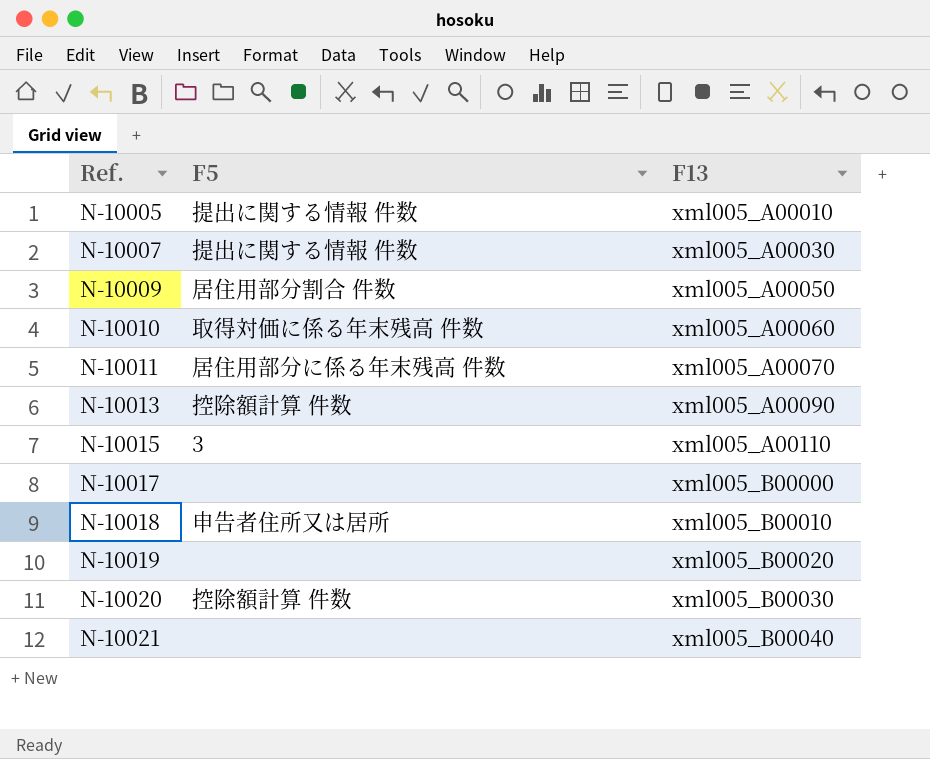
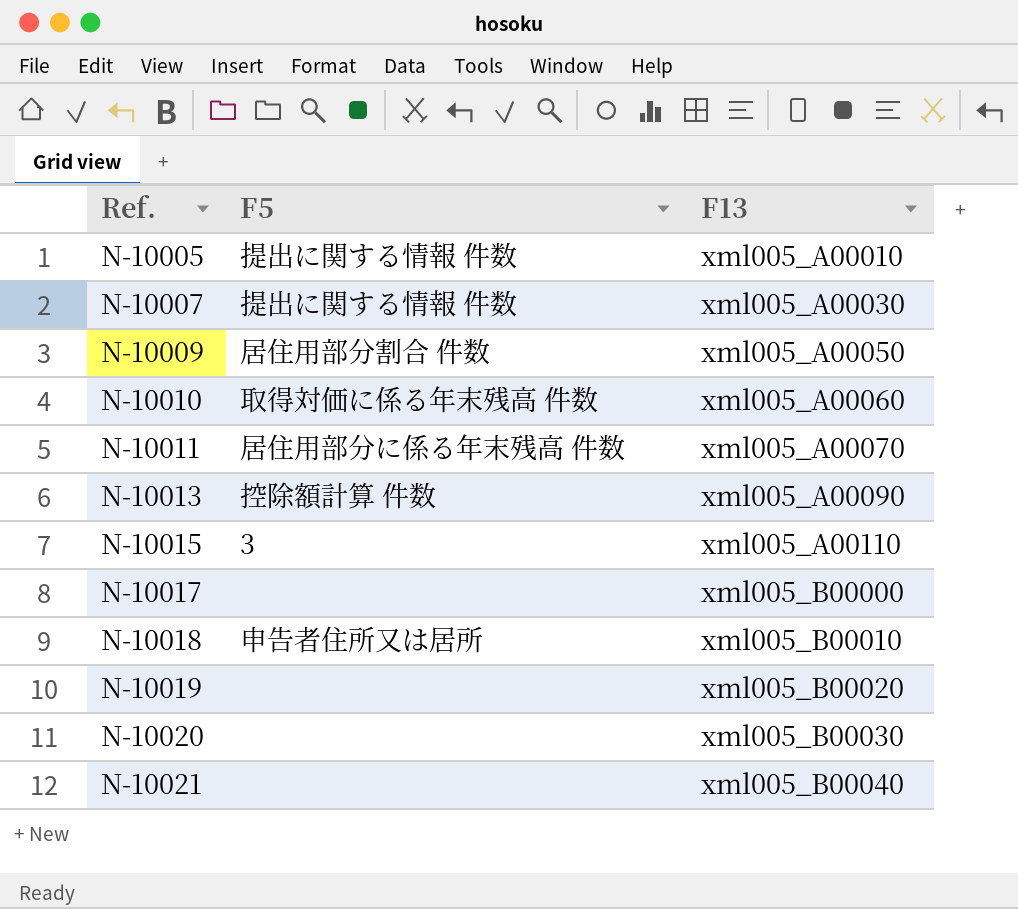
N-10020 | F5: 控除額計算 件数 -> none

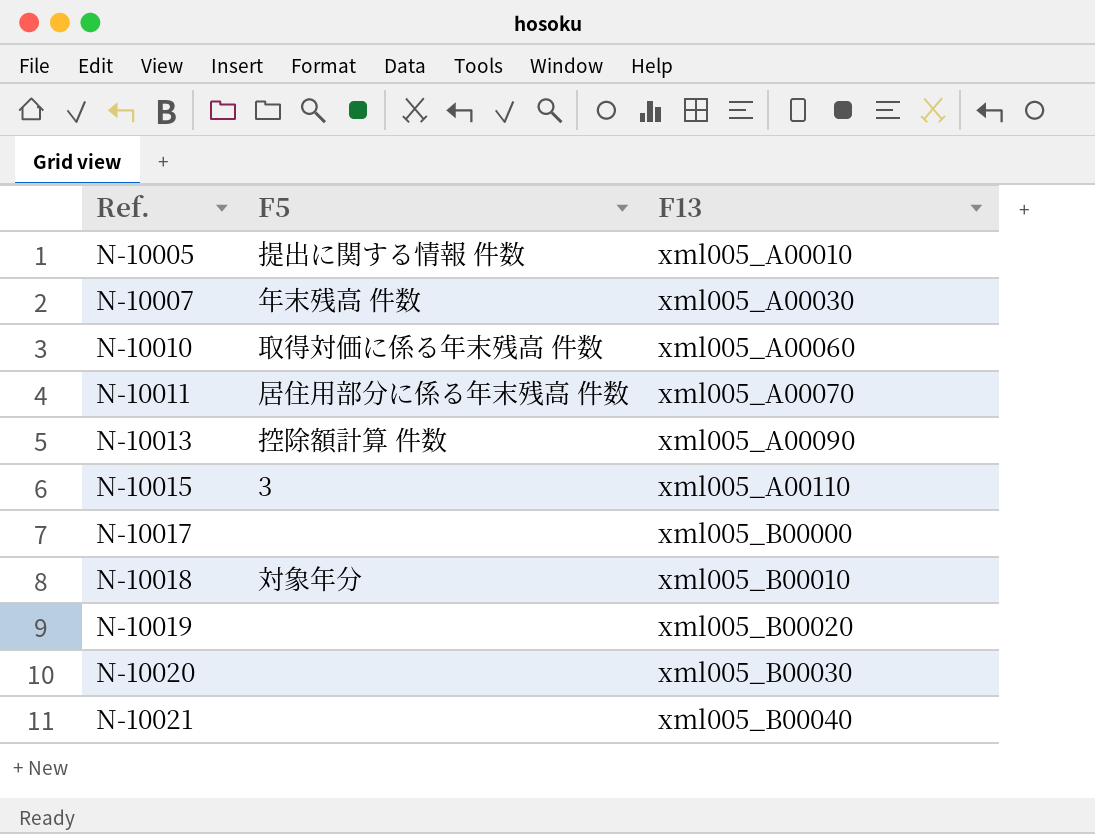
row N-10009: 居住用部分割合 件数 | xml005_A00050 -> none
N-10007 | F5: 提出に関する情報 件数 -> 年末残高 件数
N-10018 | F5: 申告者住所又は居所 -> 対象年分

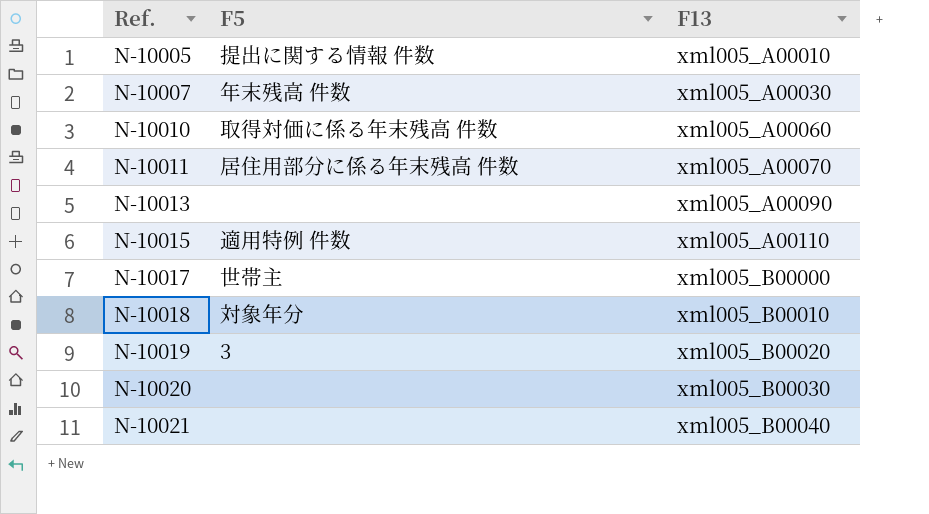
N-10013 | F5: 控除額計算 件数 -> none
N-10015 | F5: 3 -> 適用特例 件数
N-10017 | F5: none -> 世帯主
N-10019 | F5: none -> 3

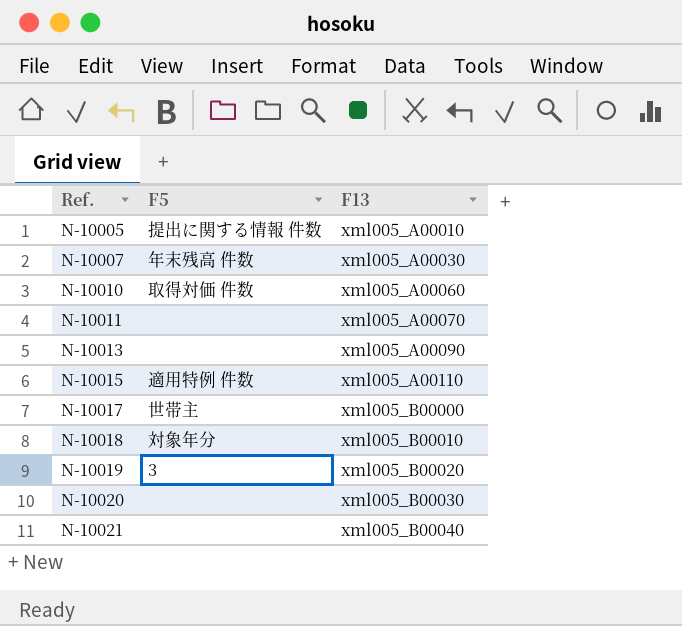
N-10010 | F5: 取得対価に係る年末残高 件数 -> 取得対価 件数
N-10011 | F5: 居住用部分に係る年末残高 件数 -> none

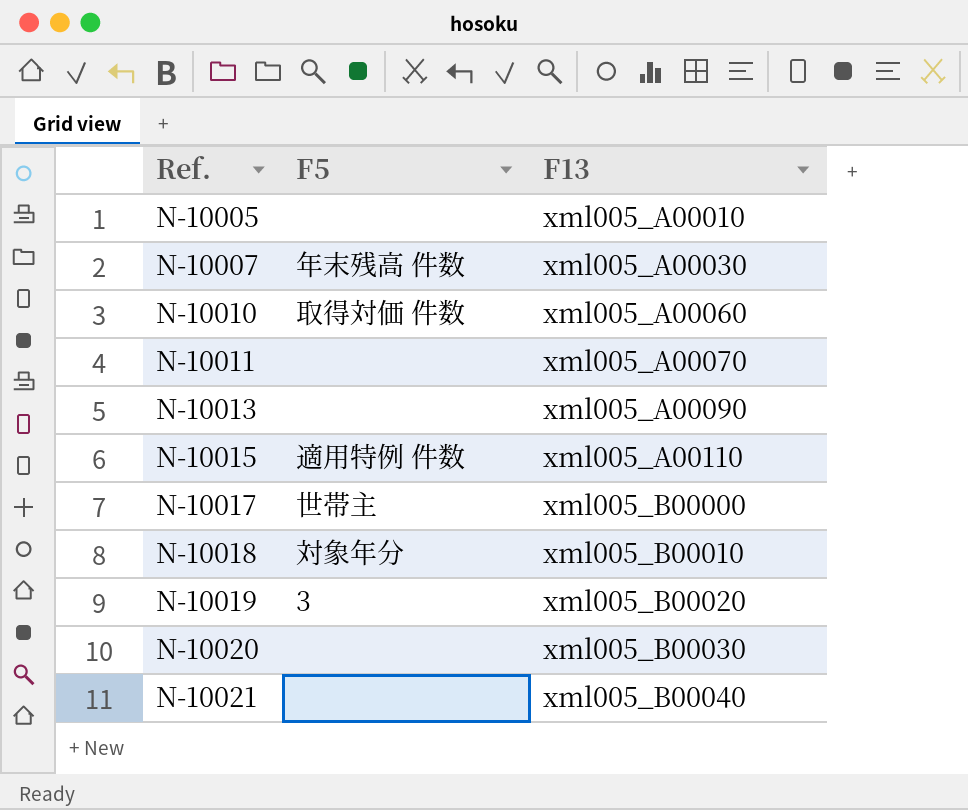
N-10005 | F5: 提出に関する情報 件数 -> none

